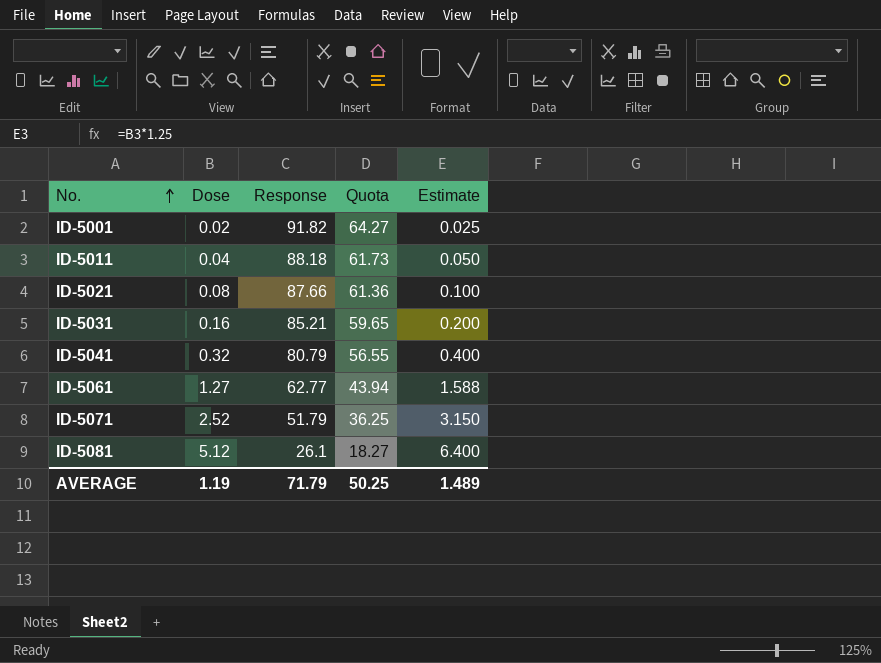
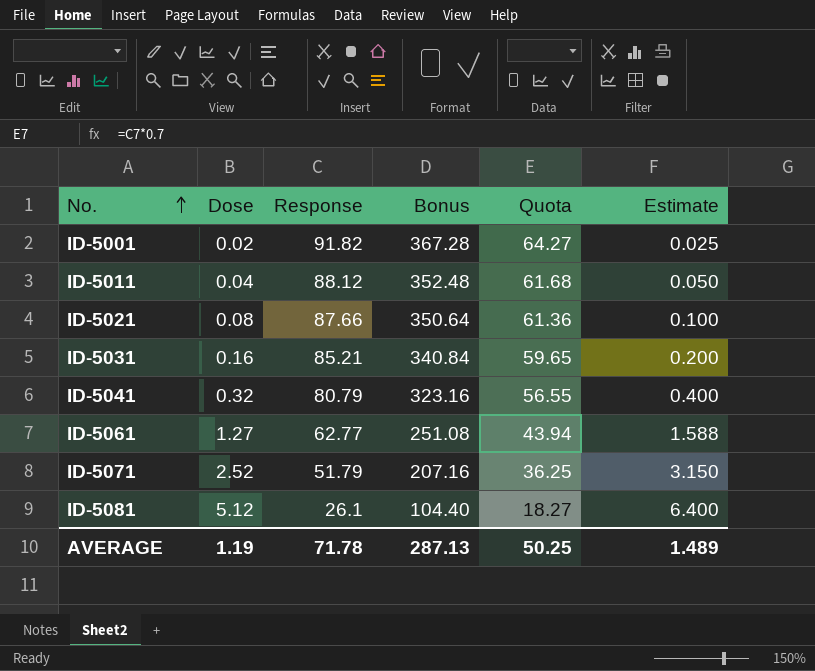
column Bonus | formula: none -> [Response] * 4
ID-5011 | Response: 88.18 -> 88.12
ID-5011 | Quota: 61.73 -> 61.68
AVERAGE | Response: 71.79 -> 71.78

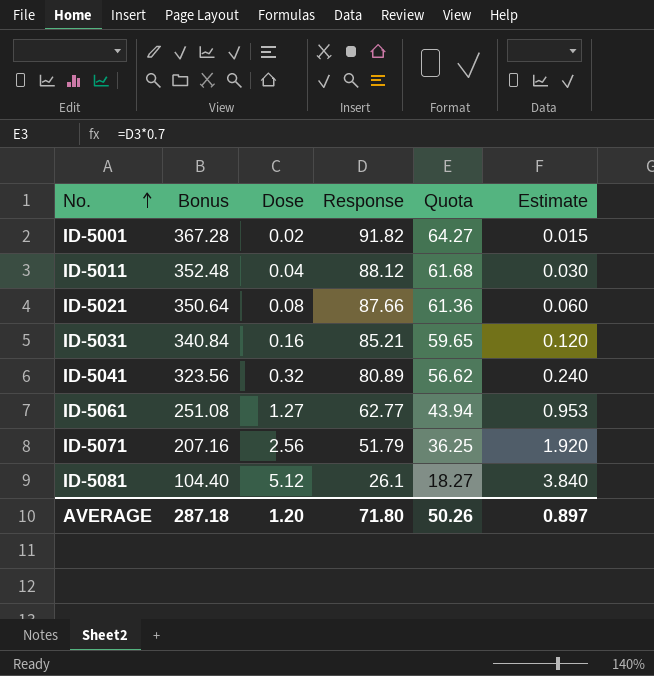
column Bonus | position: 4 -> 2
column Estimate | formula: [Dose] * 1.25 -> [Dose] * 0.75
ID-5041 | Bonus: 323.16 -> 323.56
ID-5041 | Response: 80.79 -> 80.89
ID-5041 | Quota: 56.55 -> 56.62
ID-5071 | Dose: 2.52 -> 2.56
AVERAGE | Bonus: 287.13 -> 287.18
AVERAGE | Dose: 1.19 -> 1.20
AVERAGE | Response: 71.78 -> 71.80
AVERAGE | Quota: 50.25 -> 50.26
AVERAGE | Estimate: 1.489 -> 0.897

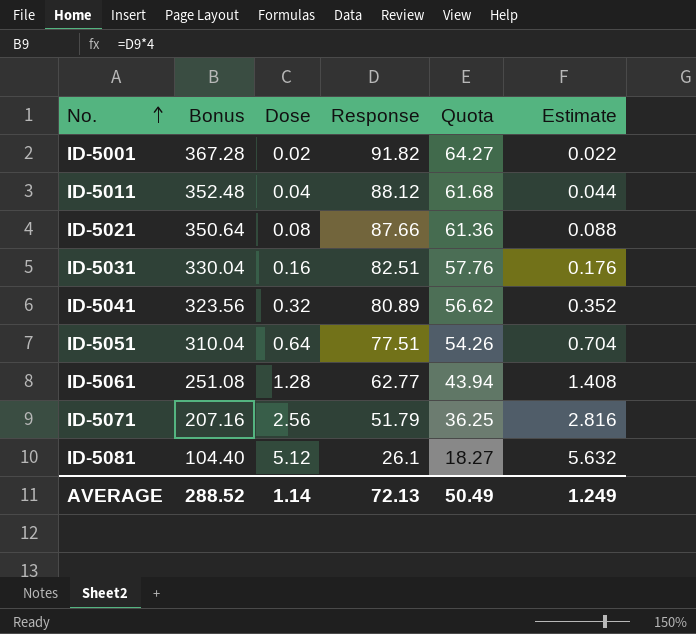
column Estimate | formula: [Dose] * 0.75 -> [Dose] * 1.1
ID-5031 | Bonus: 340.84 -> 330.04
ID-5031 | Response: 85.21 -> 82.51
ID-5031 | Quota: 59.65 -> 57.76
row ID-5051: none -> 310.04 | 0.64 | 77.51 | 54.26 | 0.704
ID-5061 | Dose: 1.27 -> 1.28
AVERAGE | Bonus: 287.18 -> 288.52
AVERAGE | Dose: 1.20 -> 1.14
AVERAGE | Response: 71.80 -> 72.13
AVERAGE | Quota: 50.26 -> 50.49
AVERAGE | Estimate: 0.897 -> 1.249

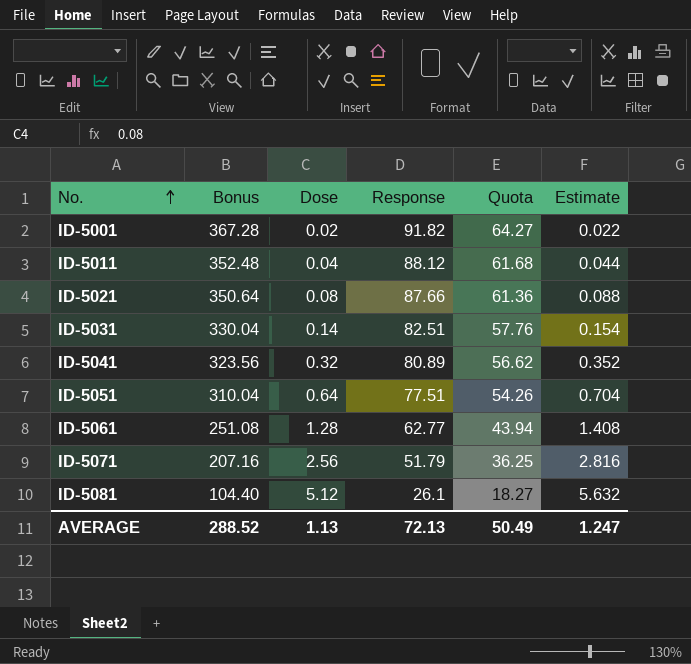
ID-5031 | Dose: 0.16 -> 0.14
ID-5031 | Estimate: 0.176 -> 0.154
AVERAGE | Dose: 1.14 -> 1.13
AVERAGE | Estimate: 1.249 -> 1.247

